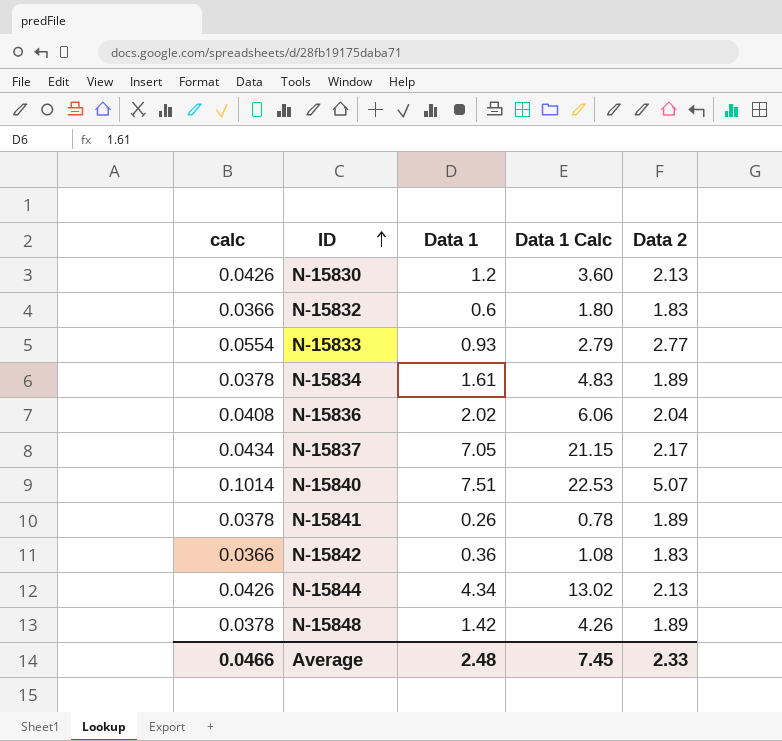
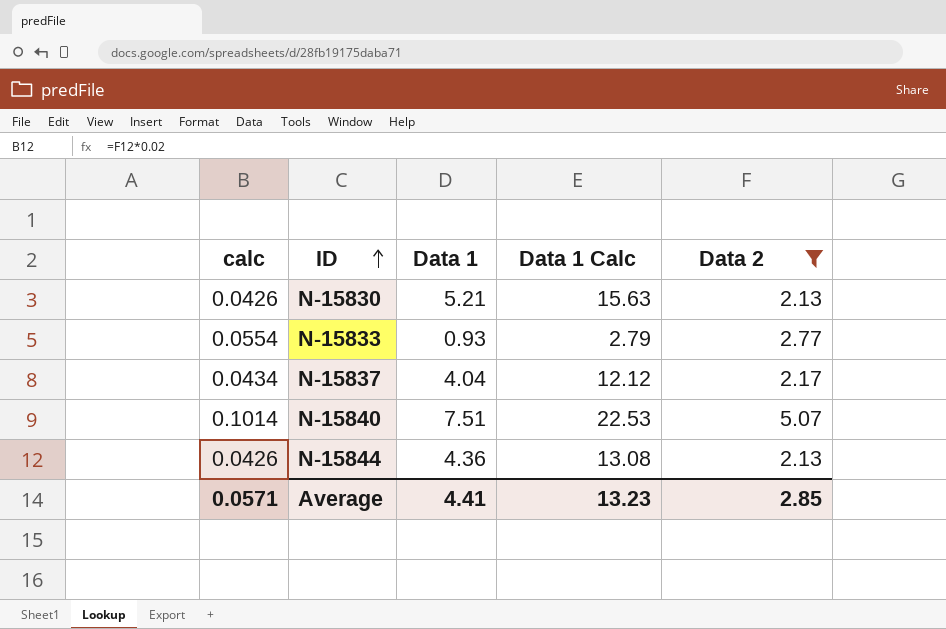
filter: none -> Data 2 >= 2.13
N-15830 | Data 1: 1.2 -> 5.21
N-15830 | Data 1 Calc: 3.60 -> 15.63
N-15837 | Data 1: 7.05 -> 4.04
N-15837 | Data 1 Calc: 21.15 -> 12.12
N-15844 | Data 1: 4.34 -> 4.36
N-15844 | Data 1 Calc: 13.02 -> 13.08
Average | calc: 0.0466 -> 0.0571
Average | Data 1: 2.48 -> 4.41
Average | Data 1 Calc: 7.45 -> 13.23
Average | Data 2: 2.33 -> 2.85

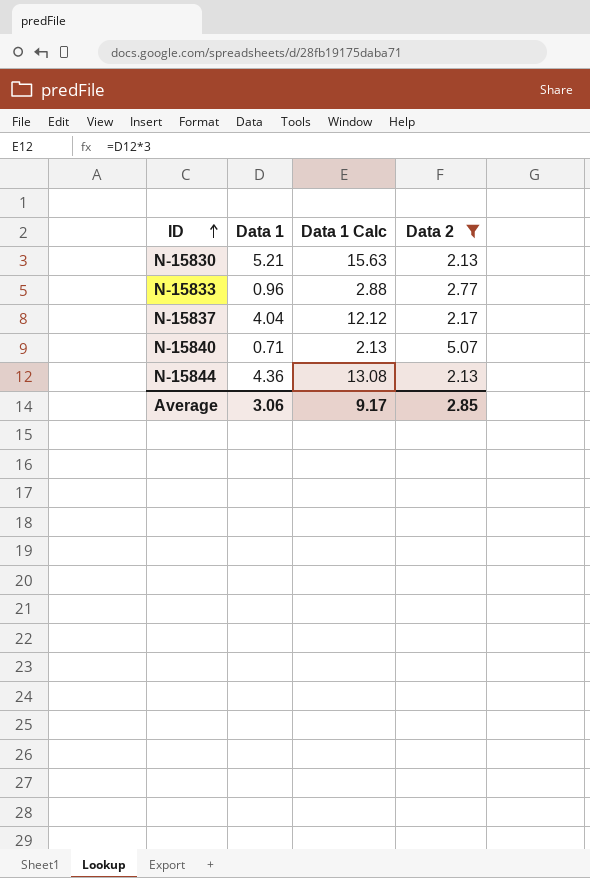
column calc | formula: [Data 2] * 0.02 -> none
N-15833 | Data 1: 0.93 -> 0.96
N-15833 | Data 1 Calc: 2.79 -> 2.88
N-15840 | Data 1: 7.51 -> 0.71
N-15840 | Data 1 Calc: 22.53 -> 2.13
Average | Data 1: 4.41 -> 3.06
Average | Data 1 Calc: 13.23 -> 9.17

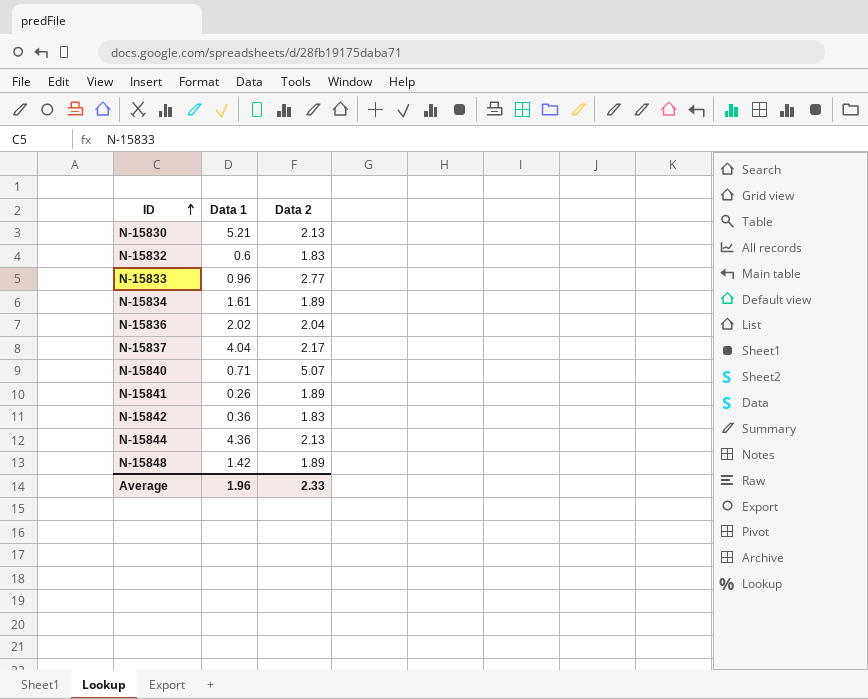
filter: Data 2 >= 2.13 -> none
column Data 1 Calc | formula: [Data 1] * 3 -> none
Average | Data 1: 3.06 -> 1.96
Average | Data 2: 2.85 -> 2.33

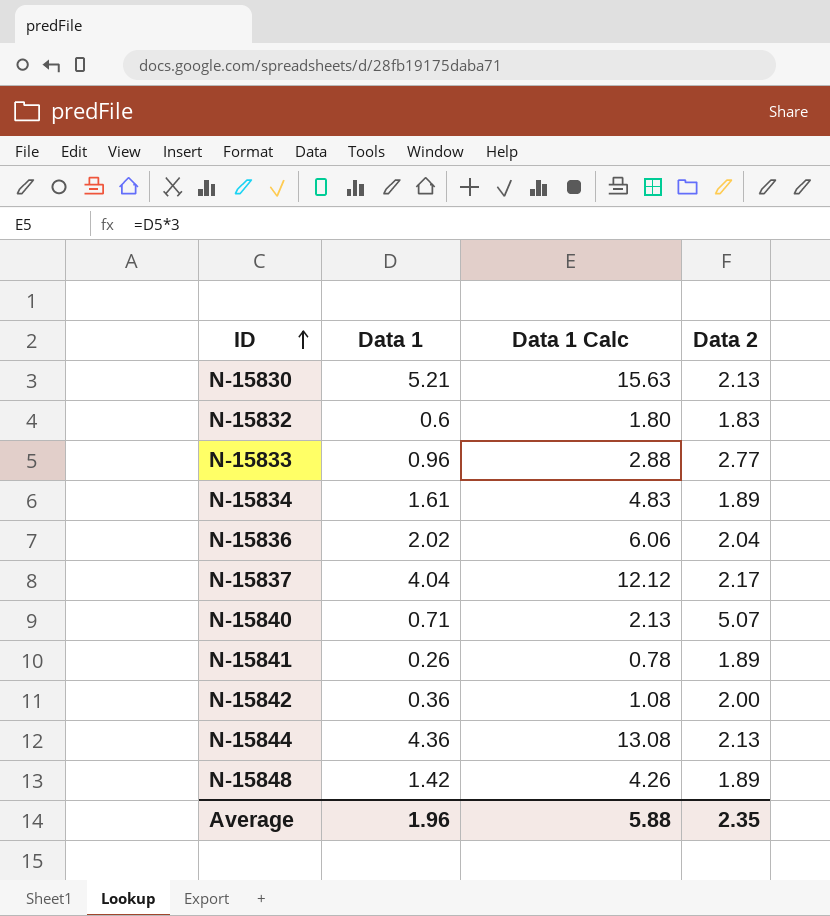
column Data 1 Calc | formula: none -> [Data 1] * 3
N-15842 | Data 2: 1.83 -> 2.00
Average | Data 2: 2.33 -> 2.35

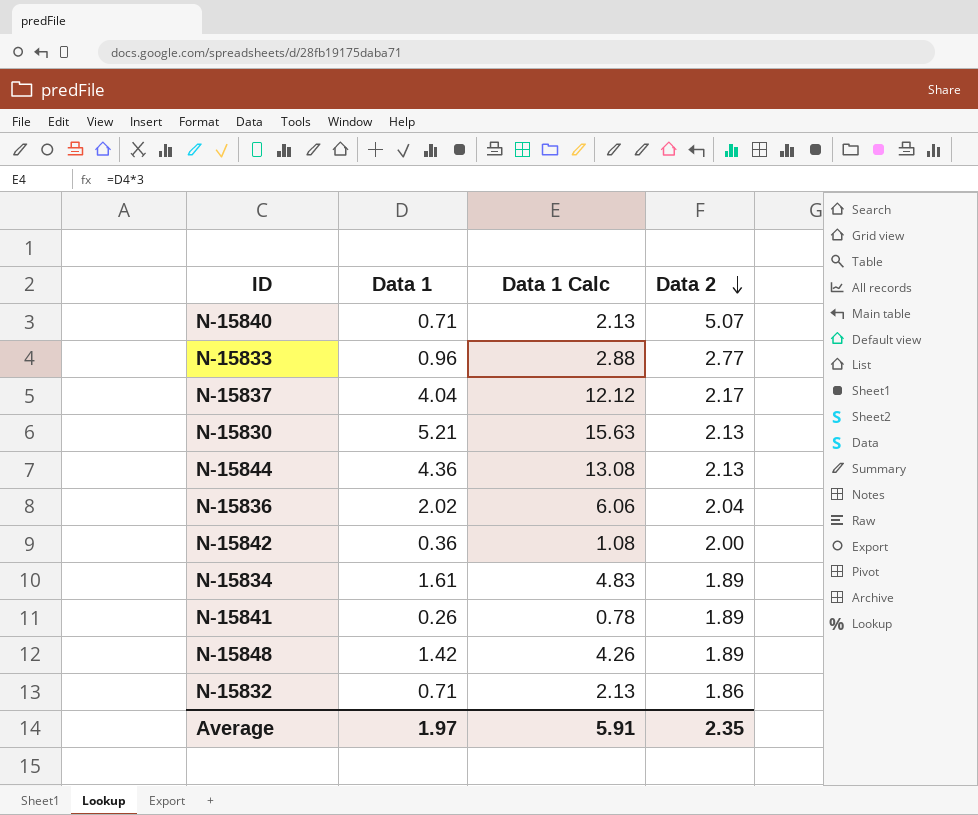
row order: ID ascending -> Data 2 descending
N-15832 | Data 1: 0.6 -> 0.71
N-15832 | Data 1 Calc: 1.80 -> 2.13
N-15832 | Data 2: 1.83 -> 1.86
Average | Data 1: 1.96 -> 1.97
Average | Data 1 Calc: 5.88 -> 5.91

